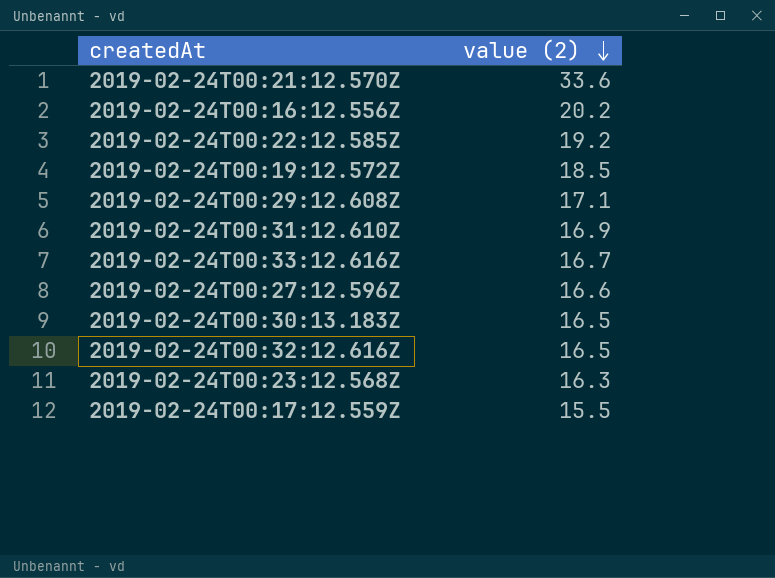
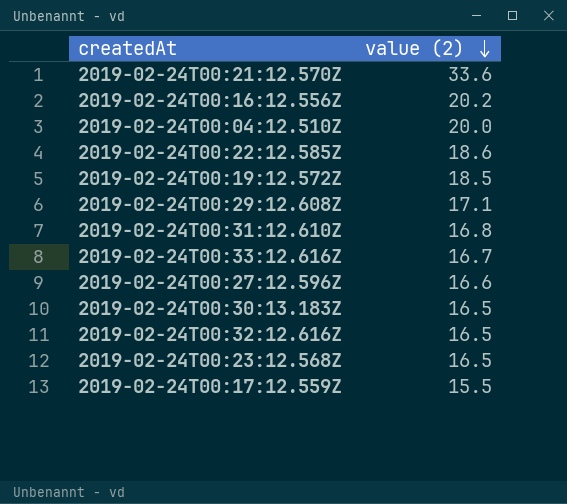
row 2019-02-24T00:04:12.510Z: none -> 20.0
2019-02-24T00:22:12.585Z | value (2): 19.2 -> 18.6
2019-02-24T00:31:12.610Z | value (2): 16.9 -> 16.8
2019-02-24T00:23:12.568Z | value (2): 16.3 -> 16.5

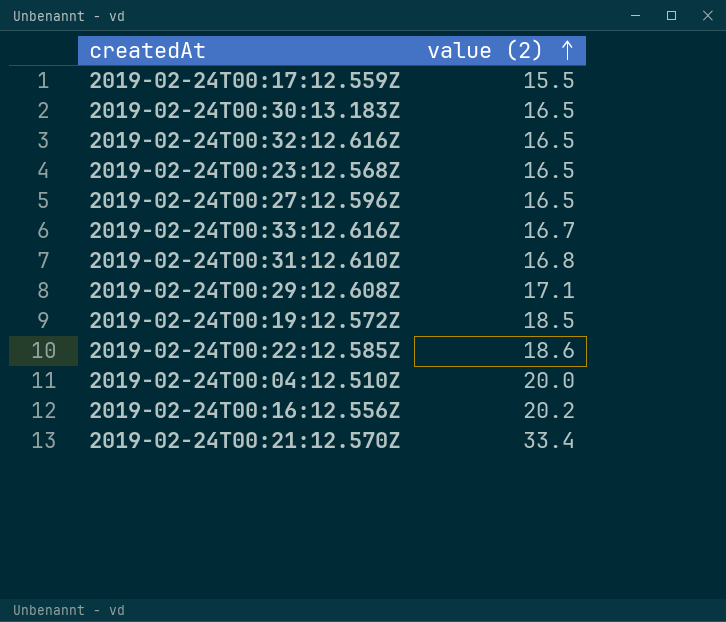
row order: value (2) descending -> value (2) ascending
2019-02-24T00:27:12.596Z | value (2): 16.6 -> 16.5
2019-02-24T00:21:12.570Z | value (2): 33.6 -> 33.4

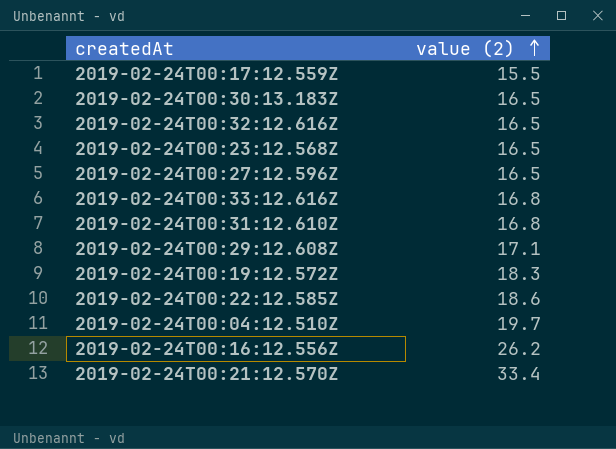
2019-02-24T00:33:12.616Z | value (2): 16.7 -> 16.8
2019-02-24T00:19:12.572Z | value (2): 18.5 -> 18.3
2019-02-24T00:04:12.510Z | value (2): 20.0 -> 19.7
2019-02-24T00:16:12.556Z | value (2): 20.2 -> 26.2

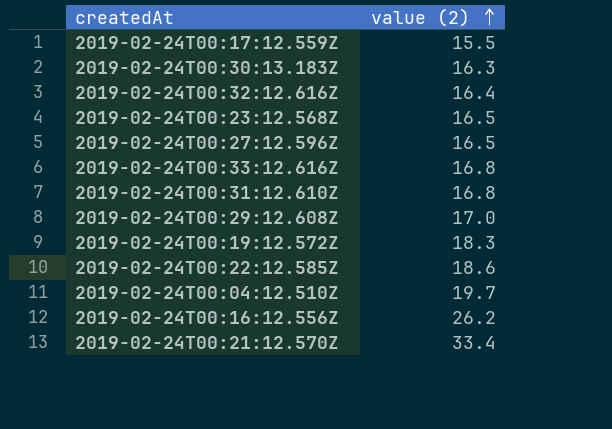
2019-02-24T00:30:13.183Z | value (2): 16.5 -> 16.3
2019-02-24T00:32:12.616Z | value (2): 16.5 -> 16.4
2019-02-24T00:29:12.608Z | value (2): 17.1 -> 17.0

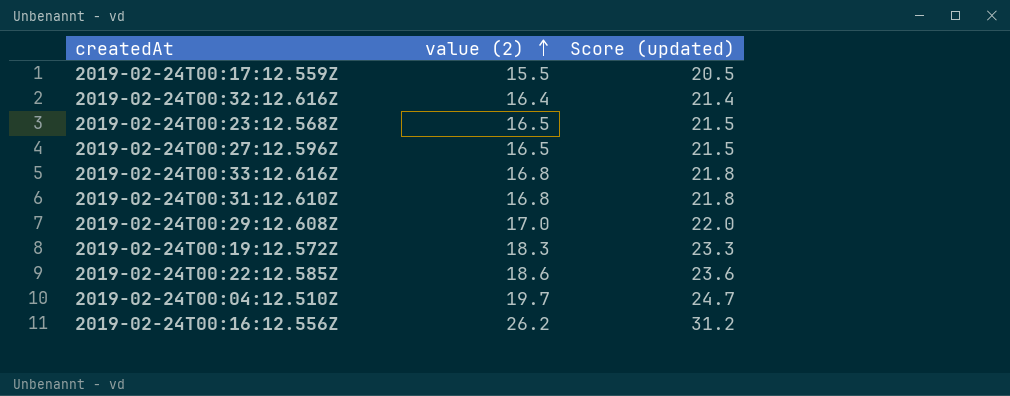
column Score (updated) | formula: none -> [value (2)] + 5
row 2019-02-24T00:30:13.183Z: 16.3 -> none
row 2019-02-24T00:21:12.570Z: 33.4 -> none

